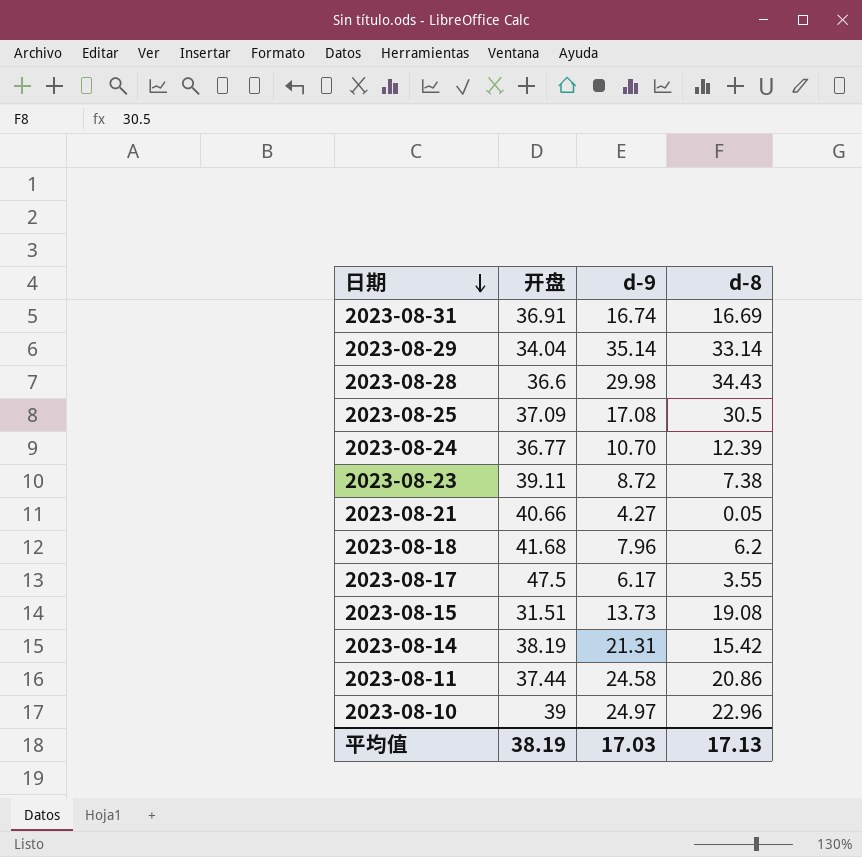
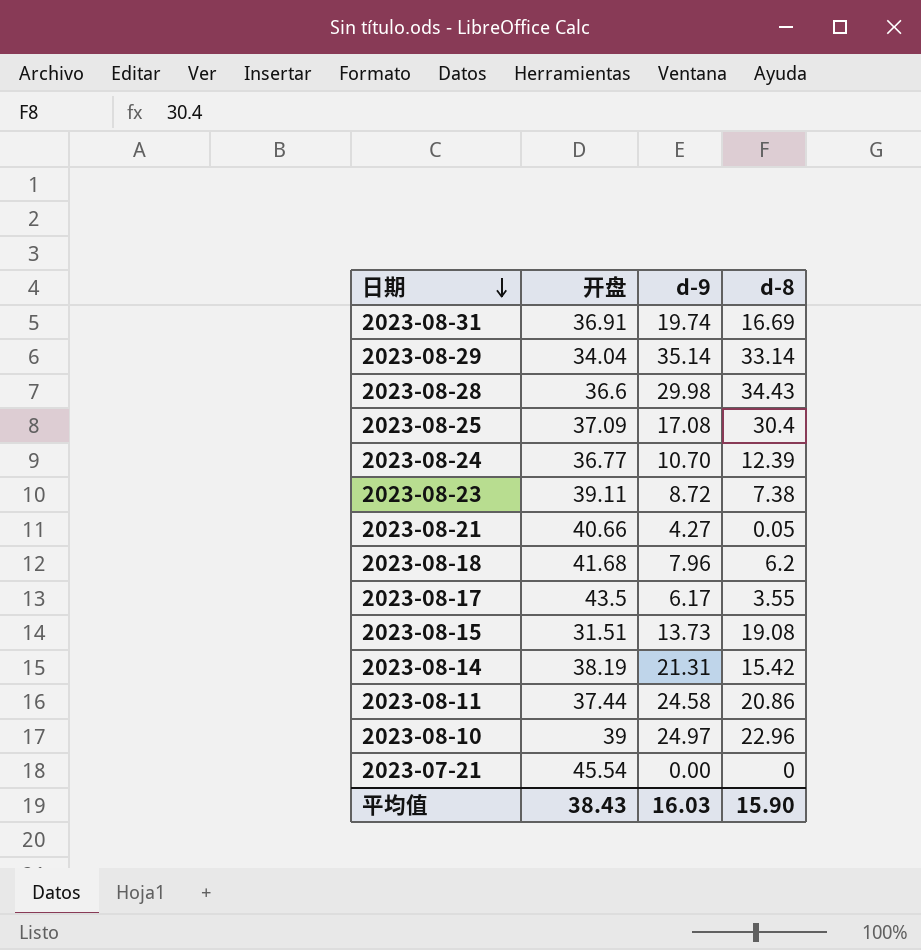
2023-08-31 | d-9: 16.74 -> 19.74
2023-08-25 | d-8: 30.5 -> 30.4
2023-08-17 | 开盘: 47.5 -> 43.5
row 2023-07-21: none -> 45.54 | 0.00 | 0
平均值 | 开盘: 38.19 -> 38.43
平均值 | d-9: 17.03 -> 16.03
平均值 | d-8: 17.13 -> 15.90

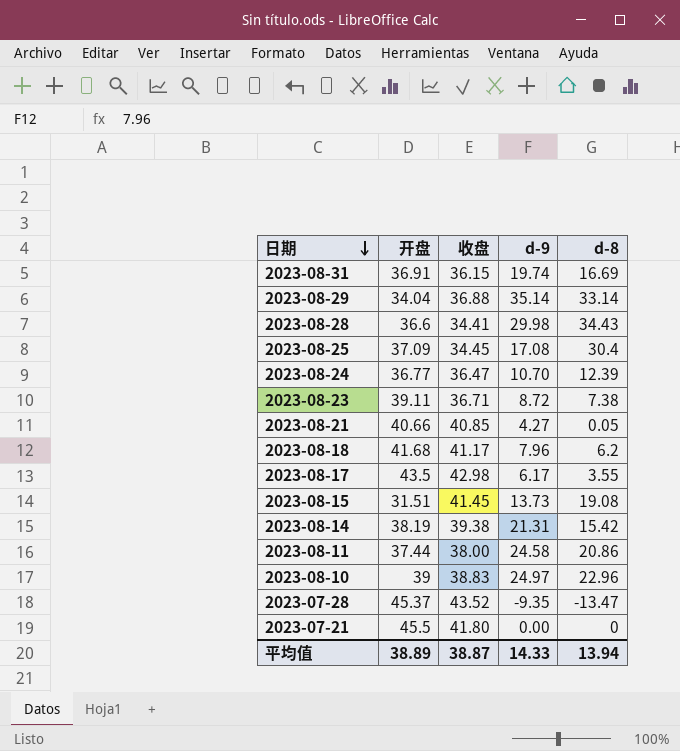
column 收盘 | position: none -> 3
row 2023-07-28: none -> 45.37 | 43.52 | -9.35 | -13.47
2023-07-21 | 开盘: 45.54 -> 45.5
平均值 | 开盘: 38.43 -> 38.89
平均值 | d-9: 16.03 -> 14.33
平均值 | d-8: 15.90 -> 13.94

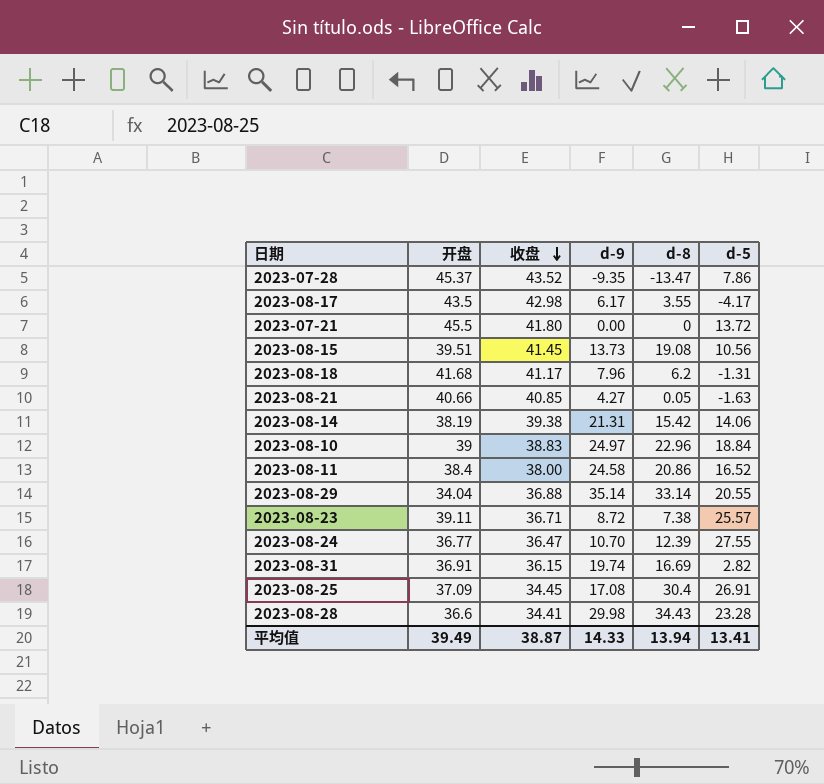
row order: 日期 descending -> 收盘 descending
column d-5 | position: none -> 6
2023-08-15 | 开盘: 31.51 -> 39.51
2023-08-11 | 开盘: 37.44 -> 38.4
平均值 | 开盘: 38.89 -> 39.49

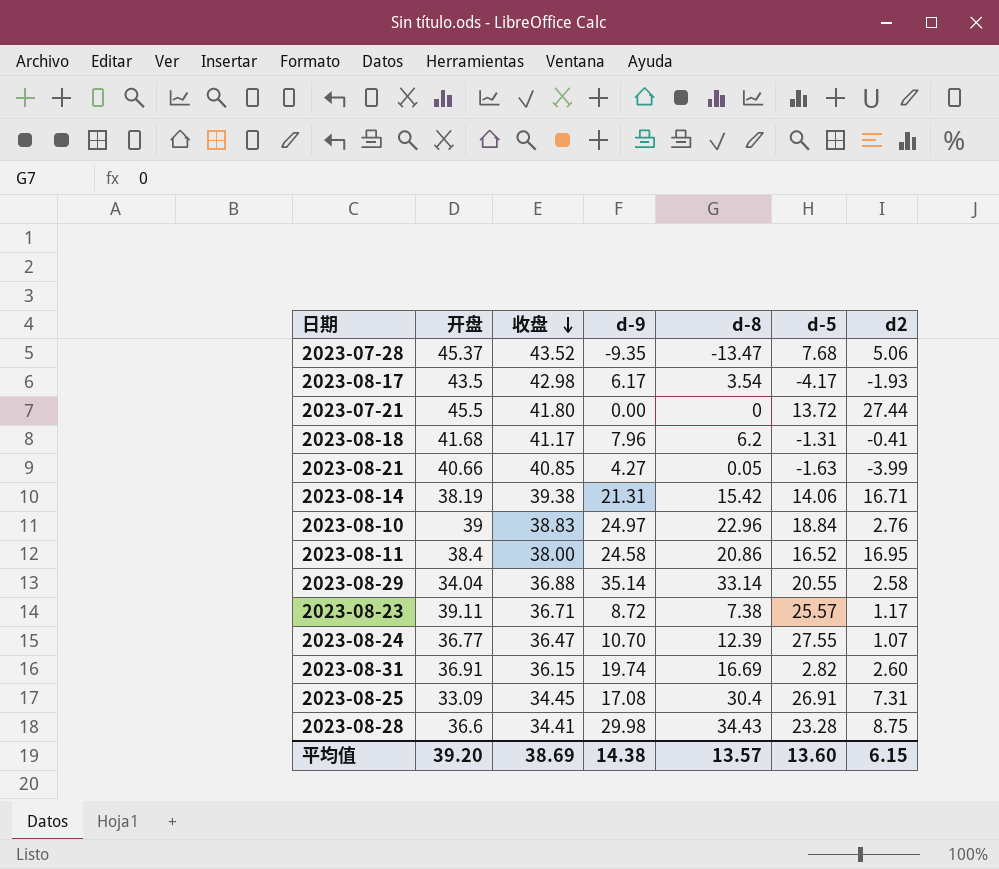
column d2 | position: none -> 7
row 2023-08-15: 39.51 | 41.45 | 13.73 | 19.08 | 10.56 -> none
2023-07-28 | d-5: 7.86 -> 7.68
2023-08-17 | d-8: 3.55 -> 3.54
2023-08-25 | 开盘: 37.09 -> 33.09
平均值 | 开盘: 39.49 -> 39.20
平均值 | 收盘: 38.87 -> 38.69
平均值 | d-9: 14.33 -> 14.38
平均值 | d-8: 13.94 -> 13.57
平均值 | d-5: 13.41 -> 13.60

